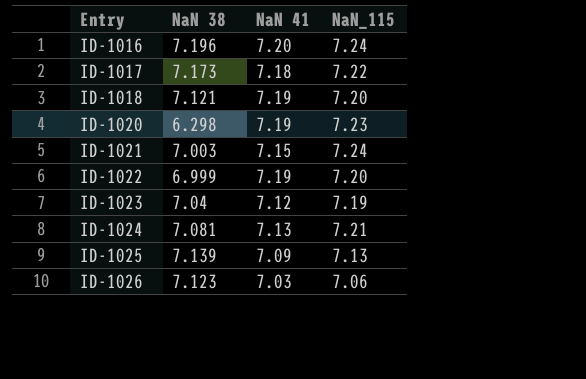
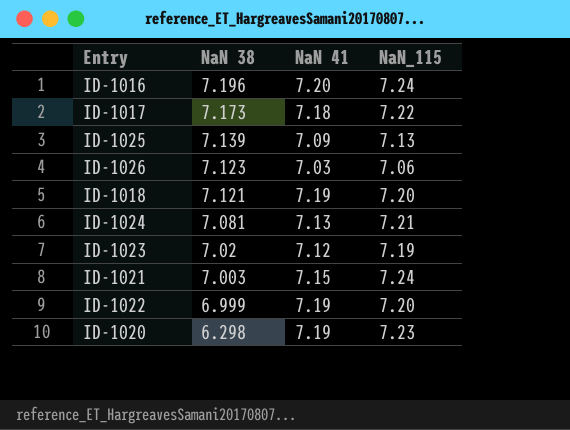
row order: Entry ascending -> NaN 38 descending
ID-1023 | NaN 38: 7.04 -> 7.02

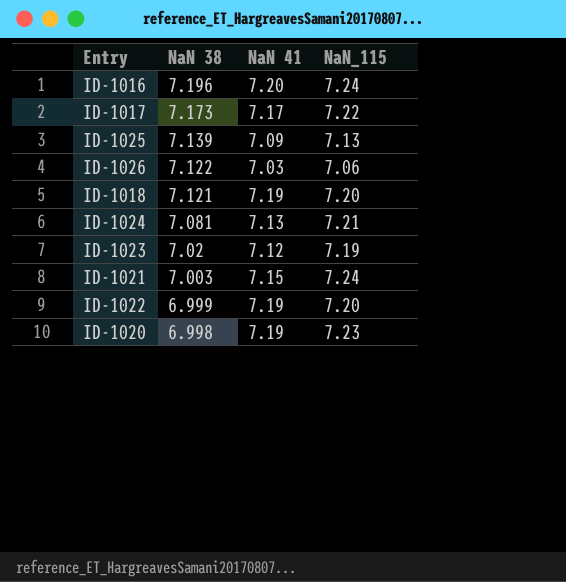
ID-1017 | NaN 41: 7.18 -> 7.17
ID-1026 | NaN 38: 7.123 -> 7.122
ID-1020 | NaN 38: 6.298 -> 6.998

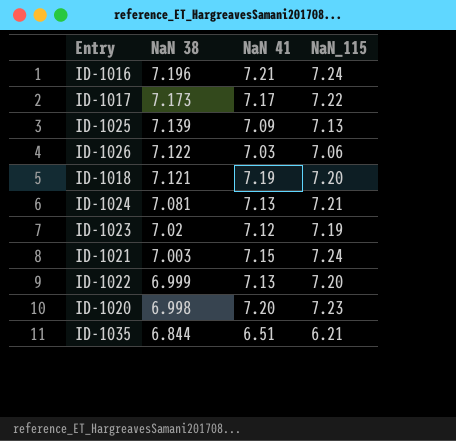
ID-1016 | NaN 41: 7.20 -> 7.21
ID-1022 | NaN 41: 7.19 -> 7.13
ID-1020 | NaN 41: 7.19 -> 7.20
row ID-1035: none -> 6.844 | 6.51 | 6.21

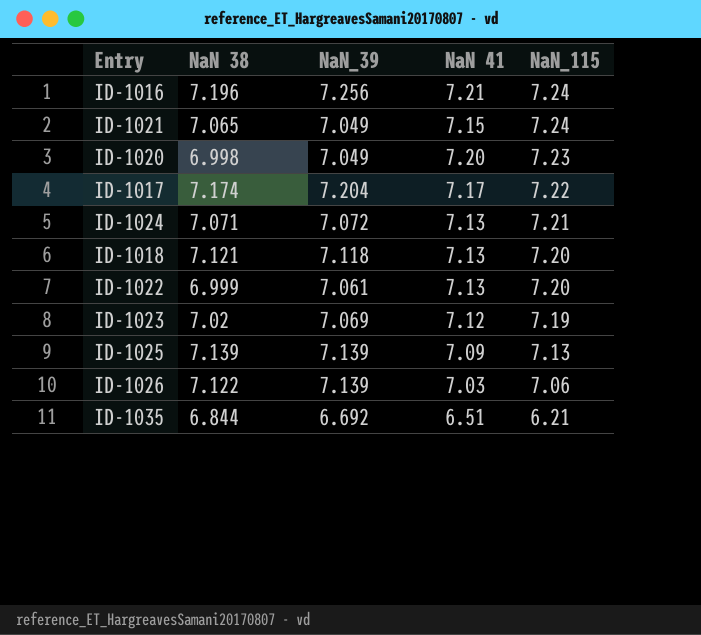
row order: NaN 38 descending -> NaN_115 descending
column NaN_39 | position: none -> 3
ID-1021 | NaN 38: 7.003 -> 7.065
ID-1017 | NaN 38: 7.173 -> 7.174
ID-1024 | NaN 38: 7.081 -> 7.071
ID-1018 | NaN 41: 7.19 -> 7.13

